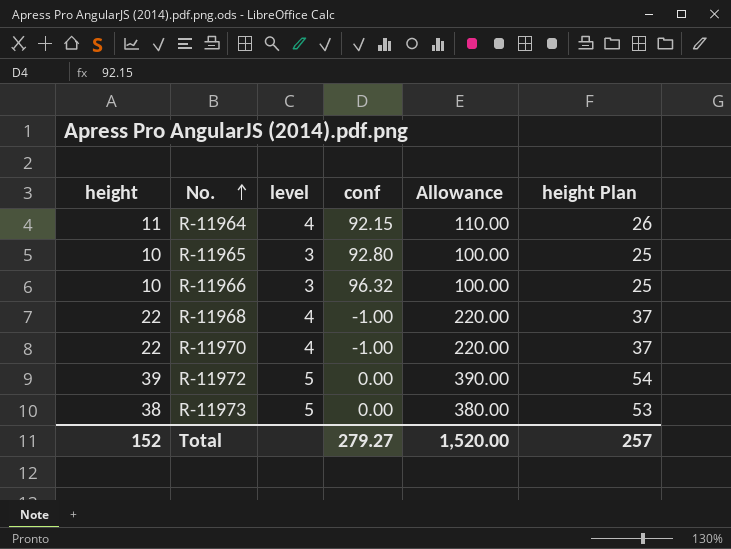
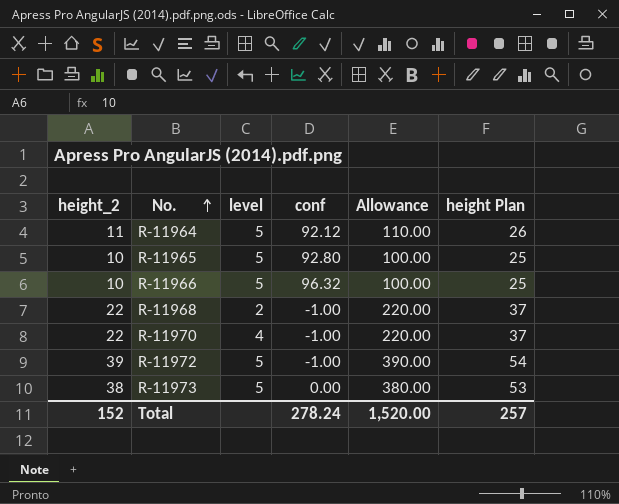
column name: height -> height_2
R-11964 | level: 4 -> 5
R-11964 | conf: 92.15 -> 92.12
R-11965 | level: 3 -> 5
R-11966 | level: 3 -> 5
R-11968 | level: 4 -> 2
R-11972 | conf: 0.00 -> -1.00
Total | conf: 279.27 -> 278.24

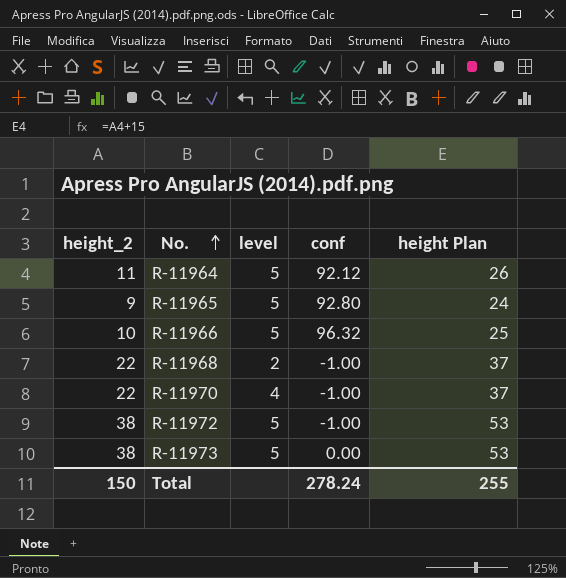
column Allowance | formula: [height_2] * 10 -> none
R-11965 | height_2: 10 -> 9
R-11965 | height Plan: 25 -> 24
R-11972 | height_2: 39 -> 38
R-11972 | height Plan: 54 -> 53
Total | height_2: 152 -> 150
Total | height Plan: 257 -> 255

